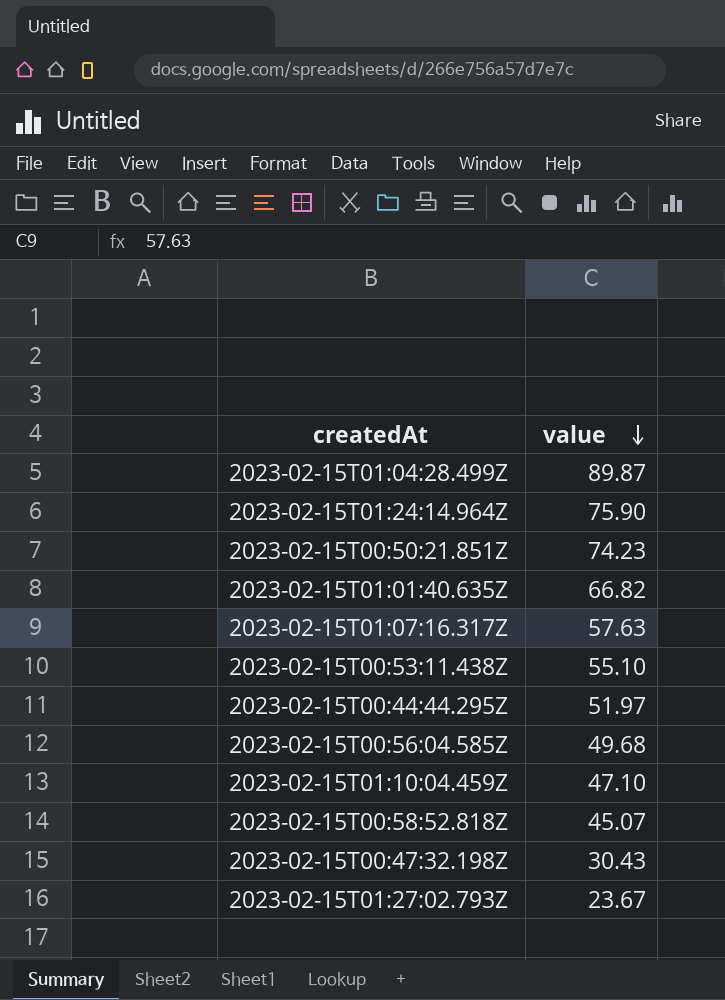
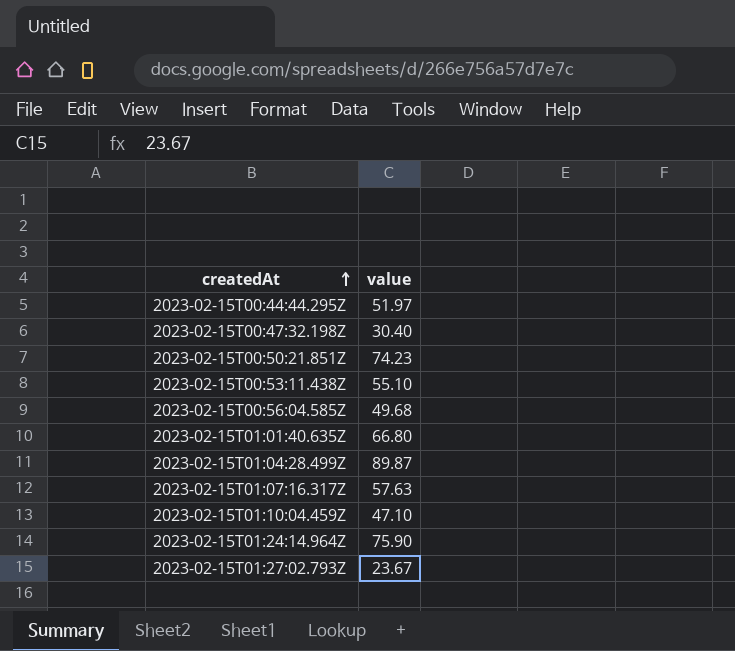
row order: value descending -> createdAt ascending
row 2023-02-15T00:58:52.818Z: 45.07 -> none
2023-02-15T00:47:32.198Z | value: 30.43 -> 30.40
2023-02-15T01:01:40.635Z | value: 66.82 -> 66.80

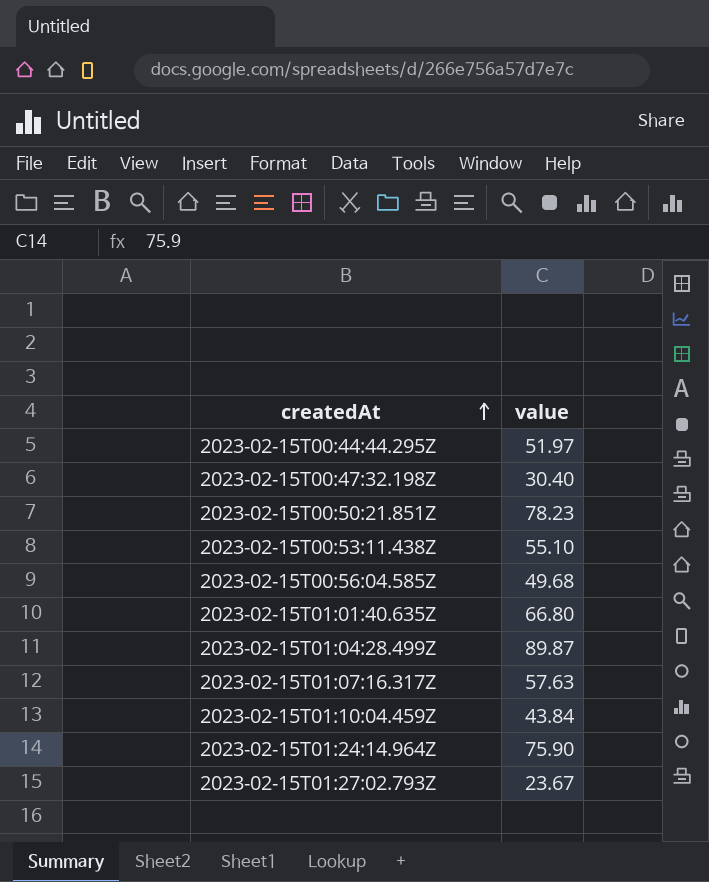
2023-02-15T00:50:21.851Z | value: 74.23 -> 78.23
2023-02-15T01:10:04.459Z | value: 47.10 -> 43.84

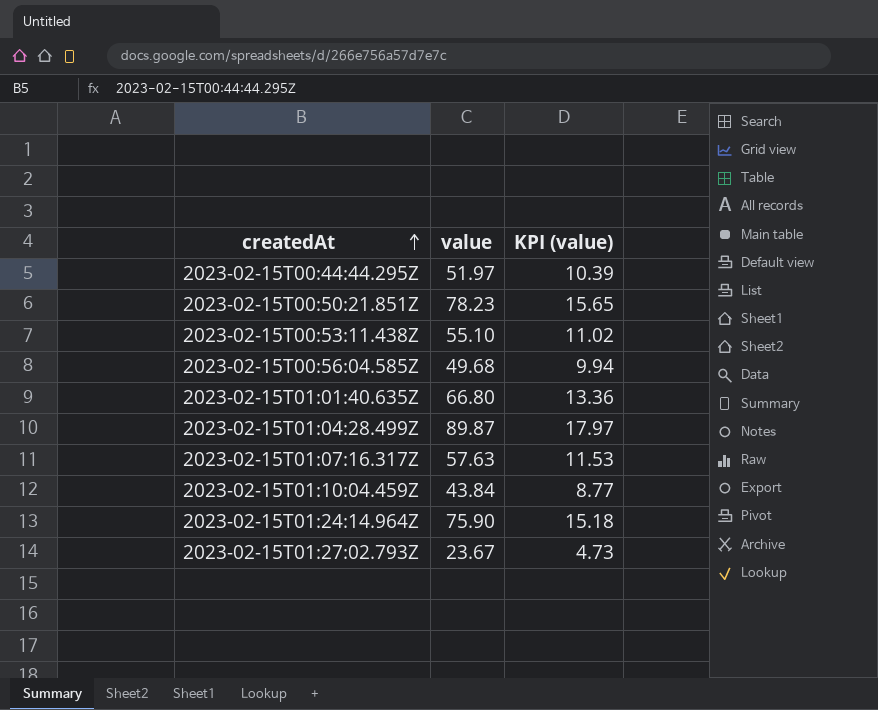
column KPI (value) | formula: none -> [value] * 0.2
row 2023-02-15T00:47:32.198Z: 30.40 -> none

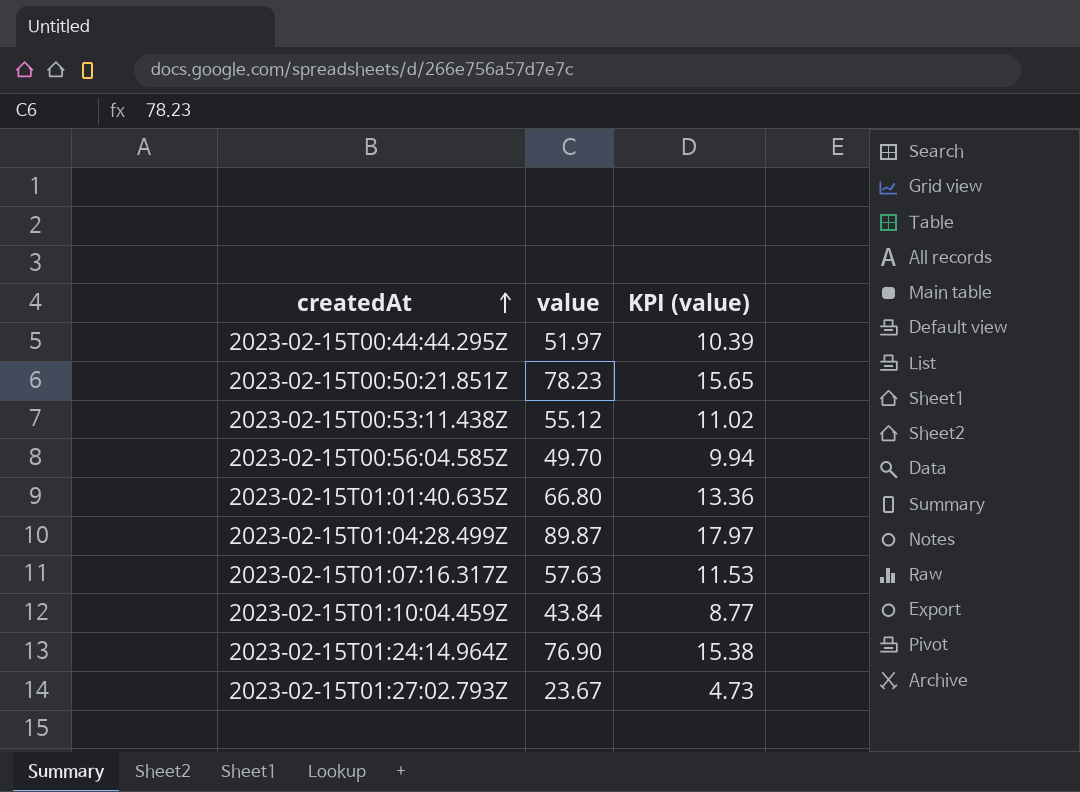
2023-02-15T00:53:11.438Z | value: 55.10 -> 55.12
2023-02-15T00:56:04.585Z | value: 49.68 -> 49.70
2023-02-15T01:24:14.964Z | value: 75.90 -> 76.90
2023-02-15T01:24:14.964Z | KPI (value): 15.18 -> 15.38

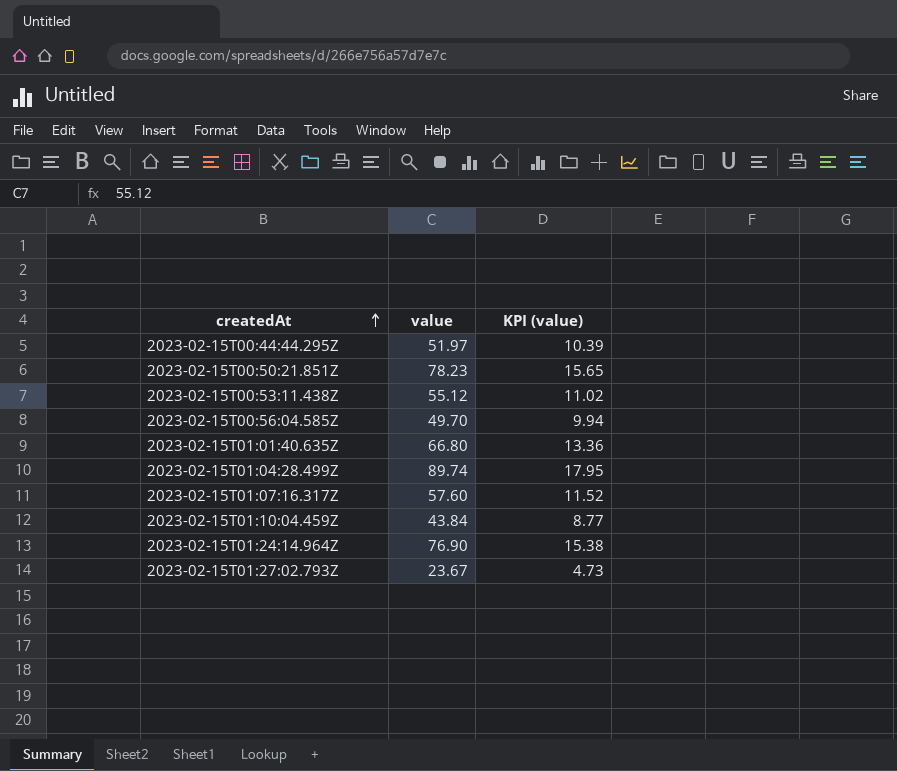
2023-02-15T01:04:28.499Z | value: 89.87 -> 89.74
2023-02-15T01:04:28.499Z | KPI (value): 17.97 -> 17.95
2023-02-15T01:07:16.317Z | value: 57.63 -> 57.60
2023-02-15T01:07:16.317Z | KPI (value): 11.53 -> 11.52

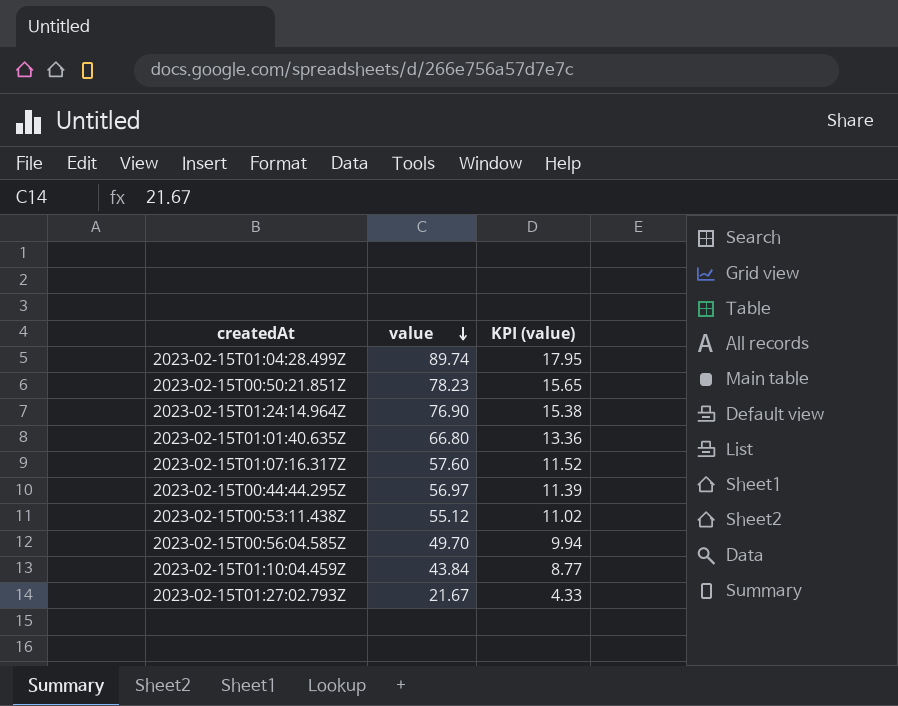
row order: createdAt ascending -> value descending
2023-02-15T00:44:44.295Z | value: 51.97 -> 56.97
2023-02-15T00:44:44.295Z | KPI (value): 10.39 -> 11.39
2023-02-15T01:27:02.793Z | value: 23.67 -> 21.67
2023-02-15T01:27:02.793Z | KPI (value): 4.73 -> 4.33

